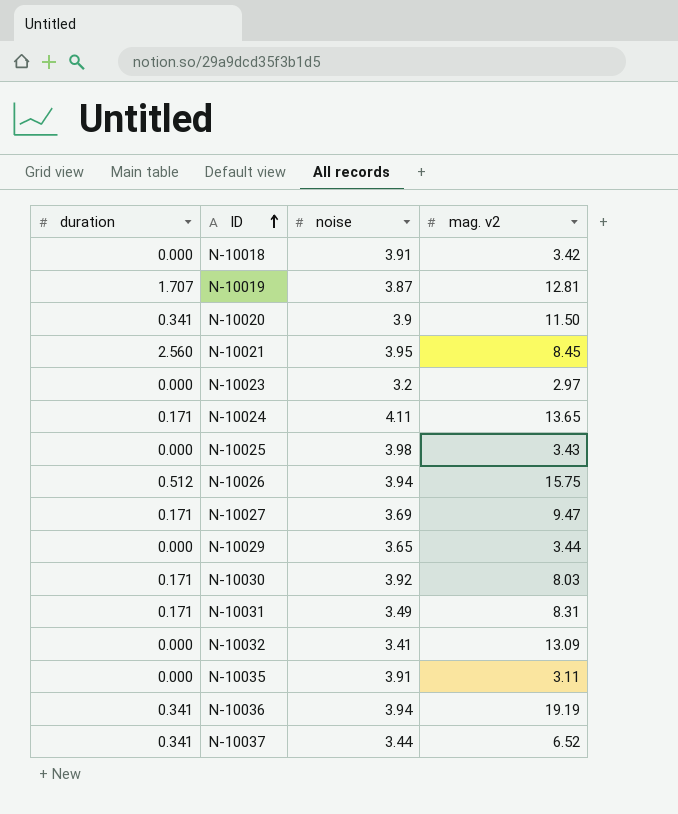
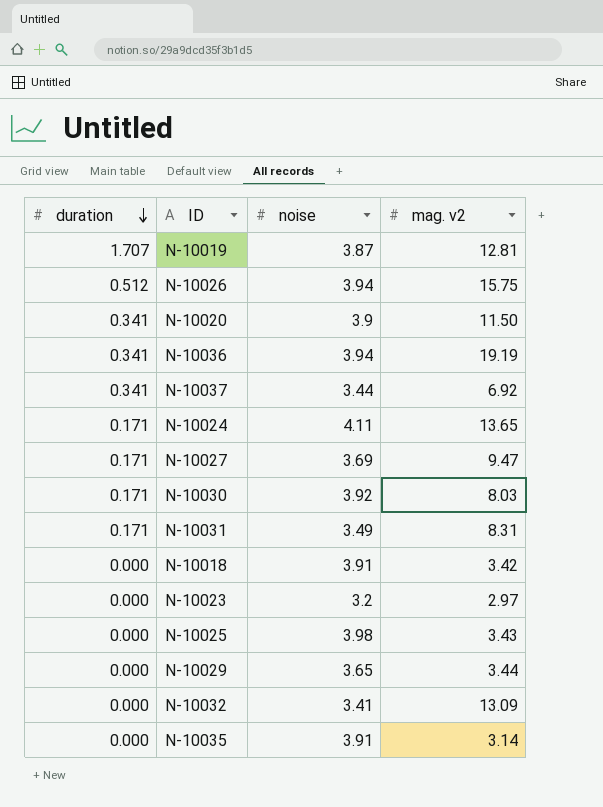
row order: ID ascending -> duration descending
row N-10021: 2.560 | 3.95 | 8.45 -> none
N-10037 | mag. v2: 6.52 -> 6.92
N-10035 | mag. v2: 3.11 -> 3.14

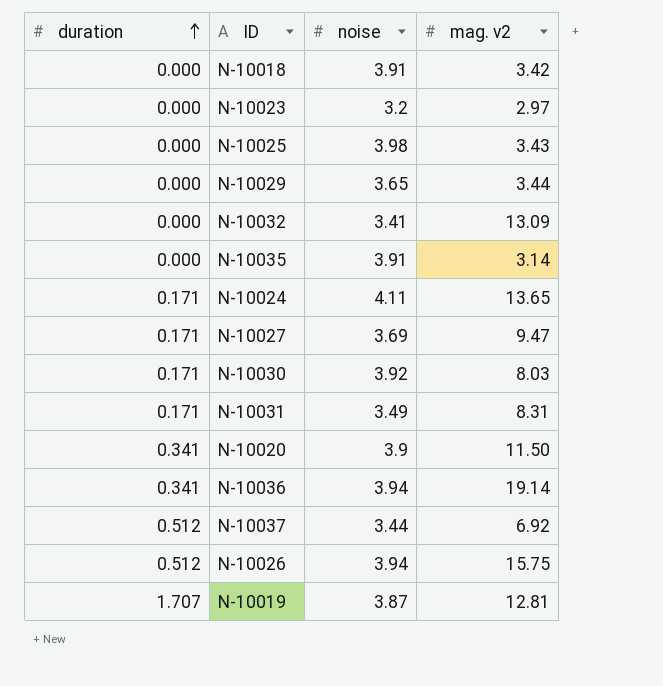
row order: duration descending -> duration ascending
N-10036 | mag. v2: 19.19 -> 19.14
N-10037 | duration: 0.341 -> 0.512

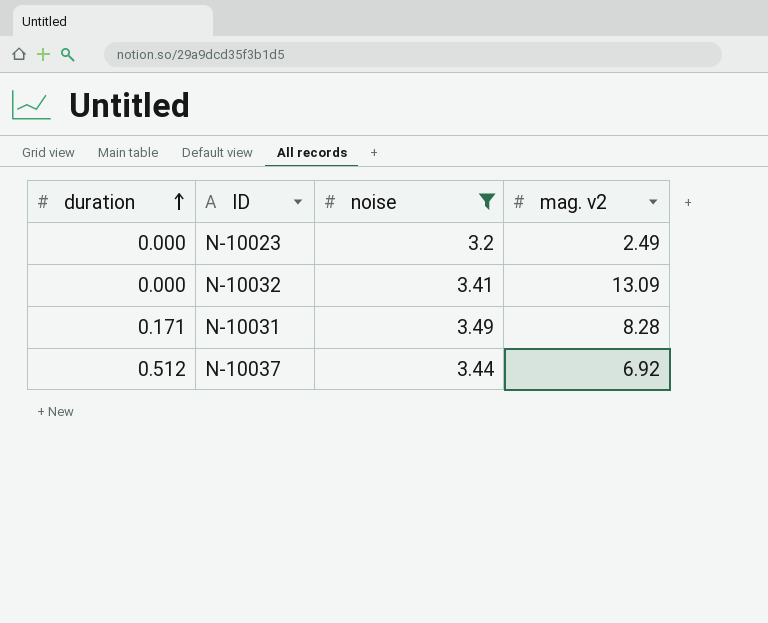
filter: none -> noise <= 3.49
N-10023 | mag. v2: 2.97 -> 2.49
N-10031 | mag. v2: 8.31 -> 8.28

